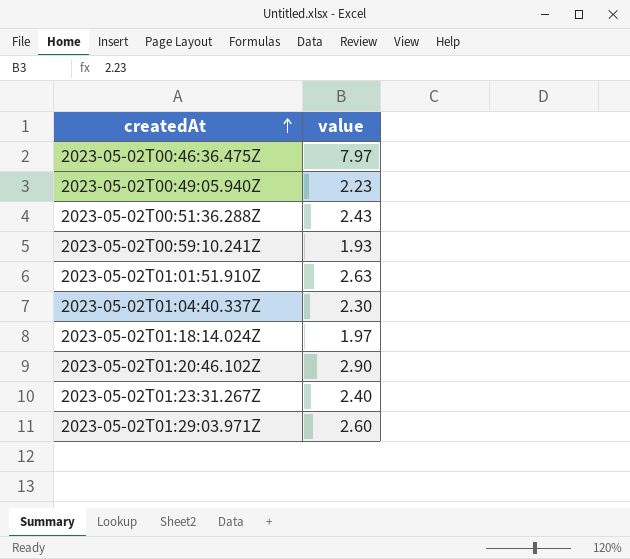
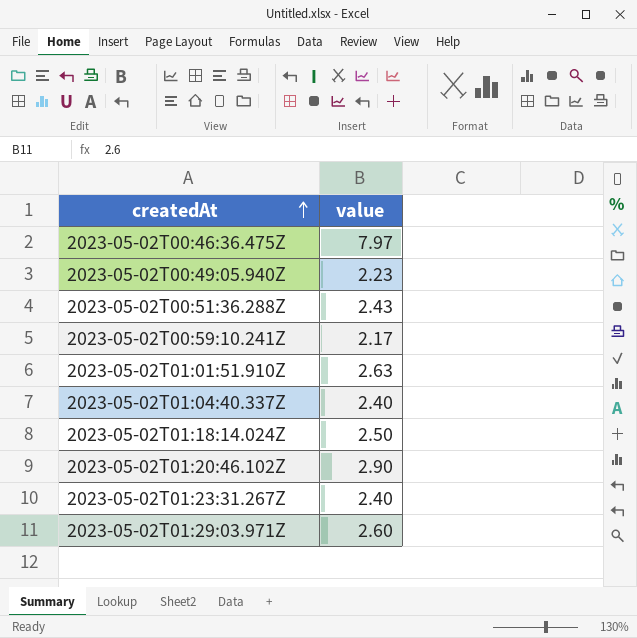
2023-05-02T00:59:10.241Z | value: 1.93 -> 2.17
2023-05-02T01:04:40.337Z | value: 2.30 -> 2.40
2023-05-02T01:18:14.024Z | value: 1.97 -> 2.50

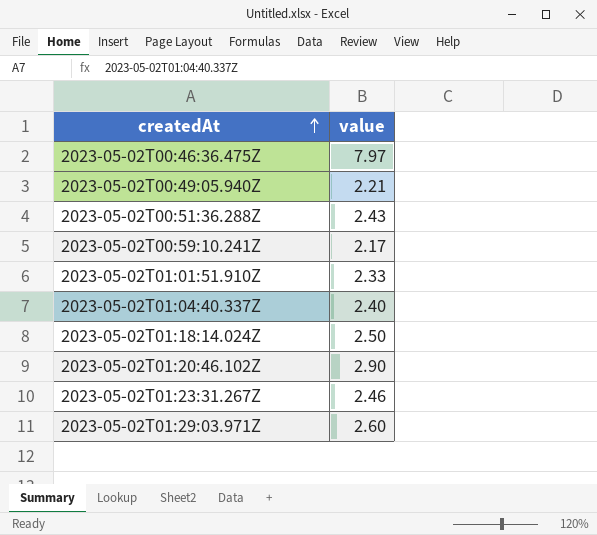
2023-05-02T00:49:05.940Z | value: 2.23 -> 2.21
2023-05-02T01:01:51.910Z | value: 2.63 -> 2.33
2023-05-02T01:23:31.267Z | value: 2.40 -> 2.46

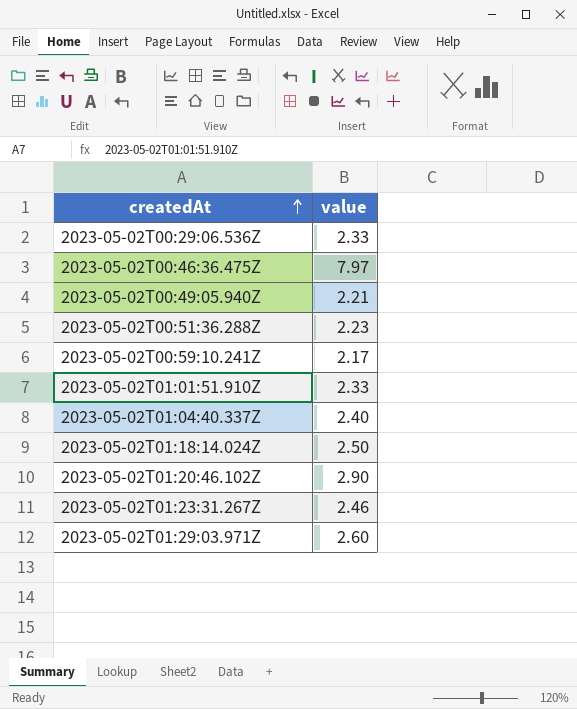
row 2023-05-02T00:29:06.536Z: none -> 2.33
2023-05-02T00:51:36.288Z | value: 2.43 -> 2.23

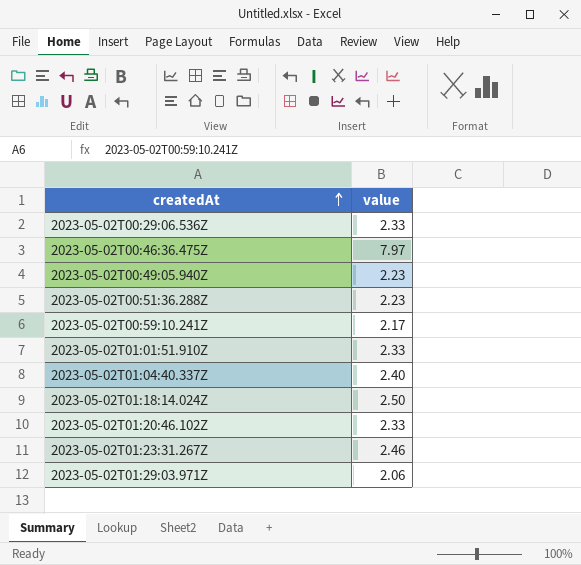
2023-05-02T00:49:05.940Z | value: 2.21 -> 2.23
2023-05-02T01:20:46.102Z | value: 2.90 -> 2.33
2023-05-02T01:29:03.971Z | value: 2.60 -> 2.06

